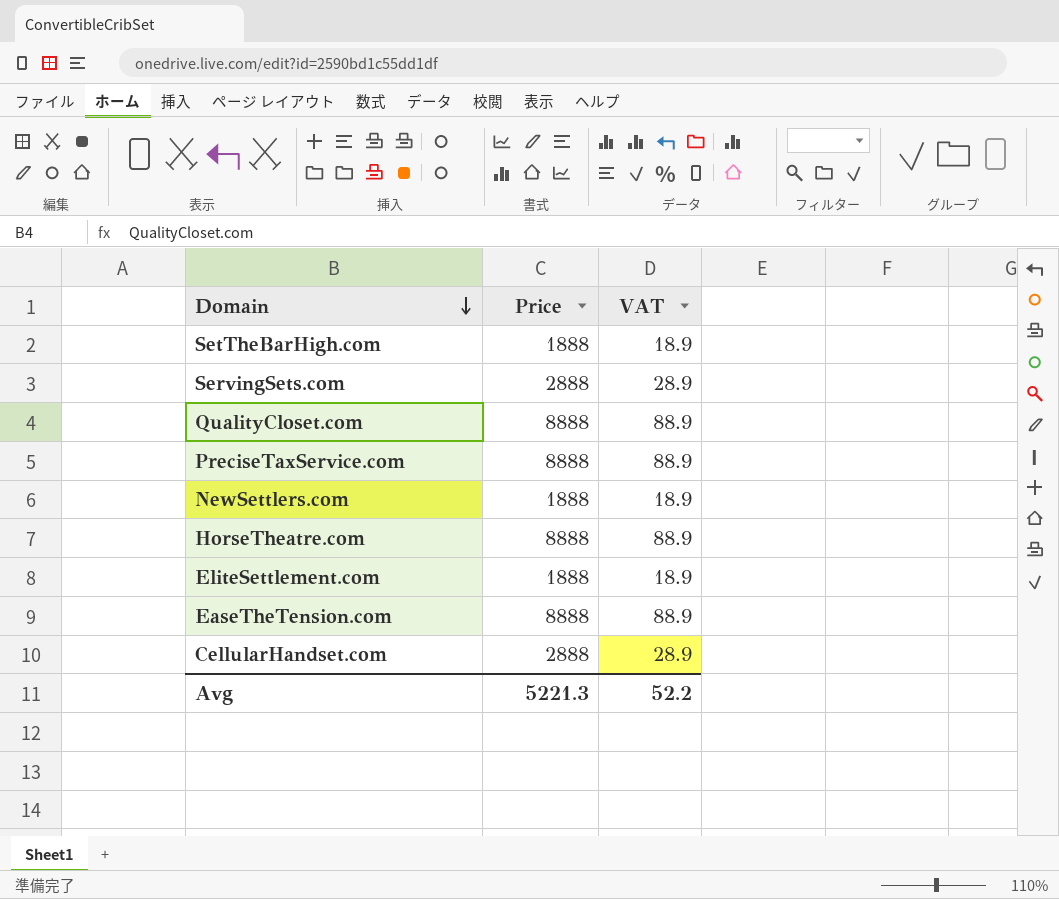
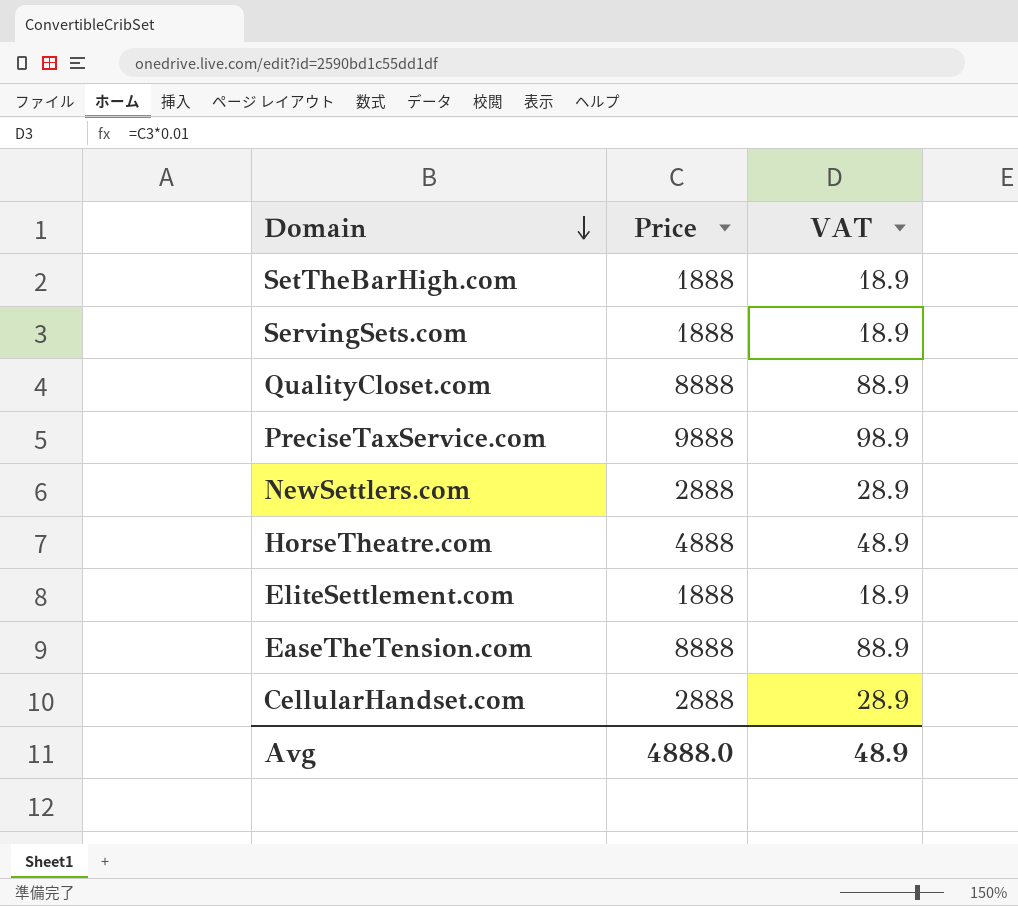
ServingSets.com | Price: 2888 -> 1888
ServingSets.com | VAT: 28.9 -> 18.9
PreciseTaxService.com | Price: 8888 -> 9888
PreciseTaxService.com | VAT: 88.9 -> 98.9
NewSettlers.com | Price: 1888 -> 2888
NewSettlers.com | VAT: 18.9 -> 28.9
HorseTheatre.com | Price: 8888 -> 4888
HorseTheatre.com | VAT: 88.9 -> 48.9
Avg | Price: 5221.3 -> 4888.0
Avg | VAT: 52.2 -> 48.9

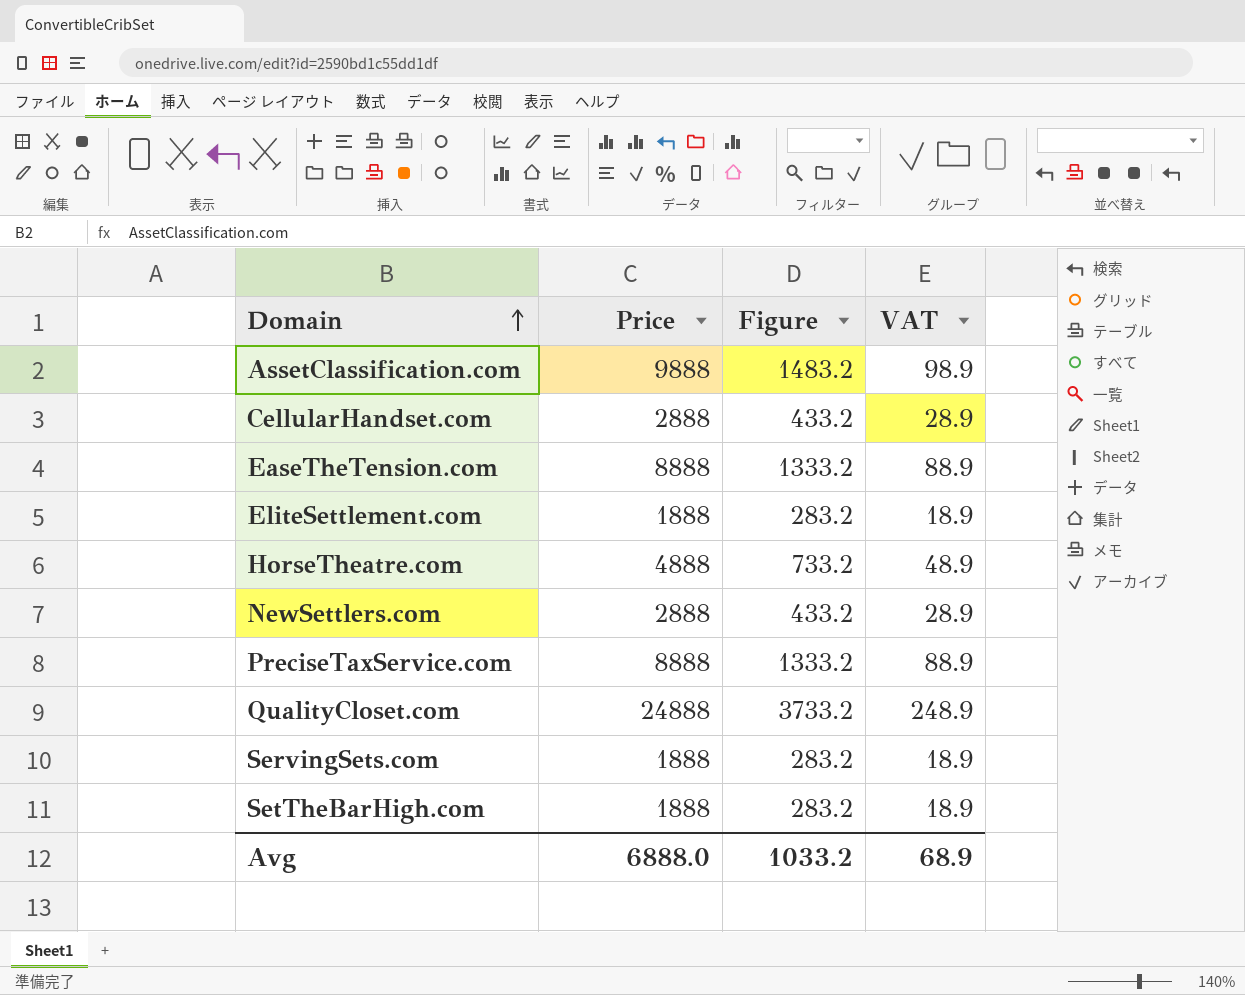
row order: Domain descending -> Domain ascending
column Figure | formula: none -> [Price] * 0.15
row AssetClassification.com: none -> 9888 | 1483.2 | 98.9
PreciseTaxService.com | Price: 9888 -> 8888
PreciseTaxService.com | VAT: 98.9 -> 88.9
QualityCloset.com | Price: 8888 -> 24888
QualityCloset.com | VAT: 88.9 -> 248.9
Avg | Price: 4888.0 -> 6888.0
Avg | VAT: 48.9 -> 68.9

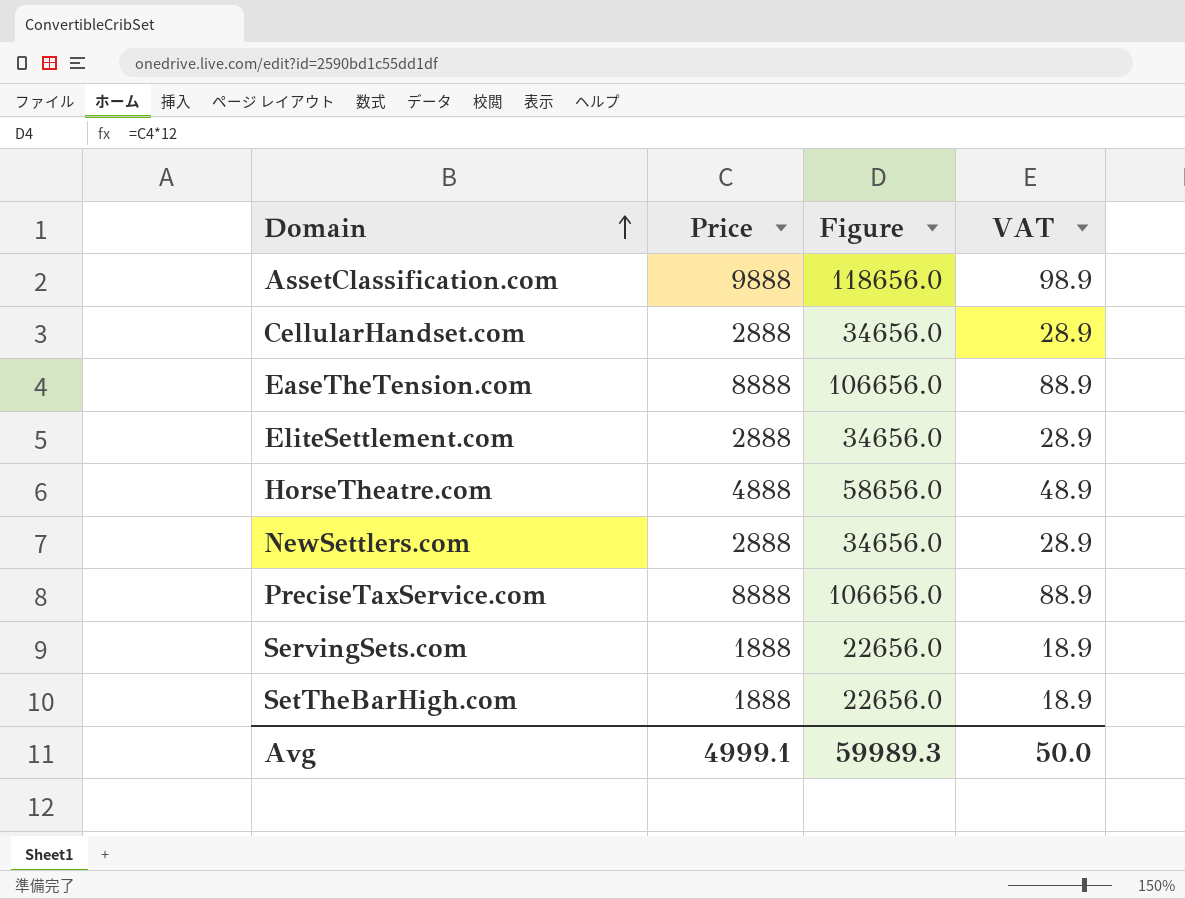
column Figure | formula: [Price] * 0.15 -> [Price] * 12
row QualityCloset.com: 24888 | 3733.2 | 248.9 -> none
EliteSettlement.com | Price: 1888 -> 2888
EliteSettlement.com | VAT: 18.9 -> 28.9
Avg | Price: 6888.0 -> 4999.1
Avg | Figure: 1033.2 -> 59989.3
Avg | VAT: 68.9 -> 50.0

